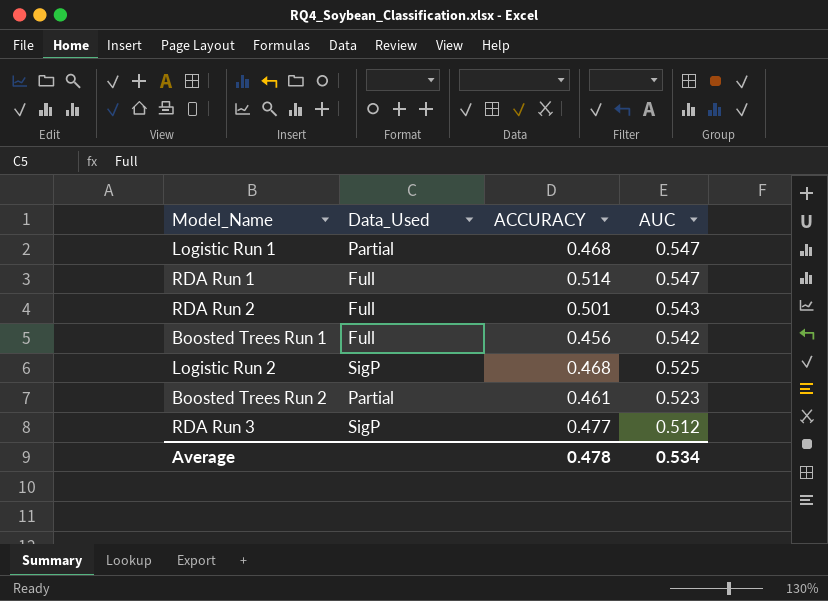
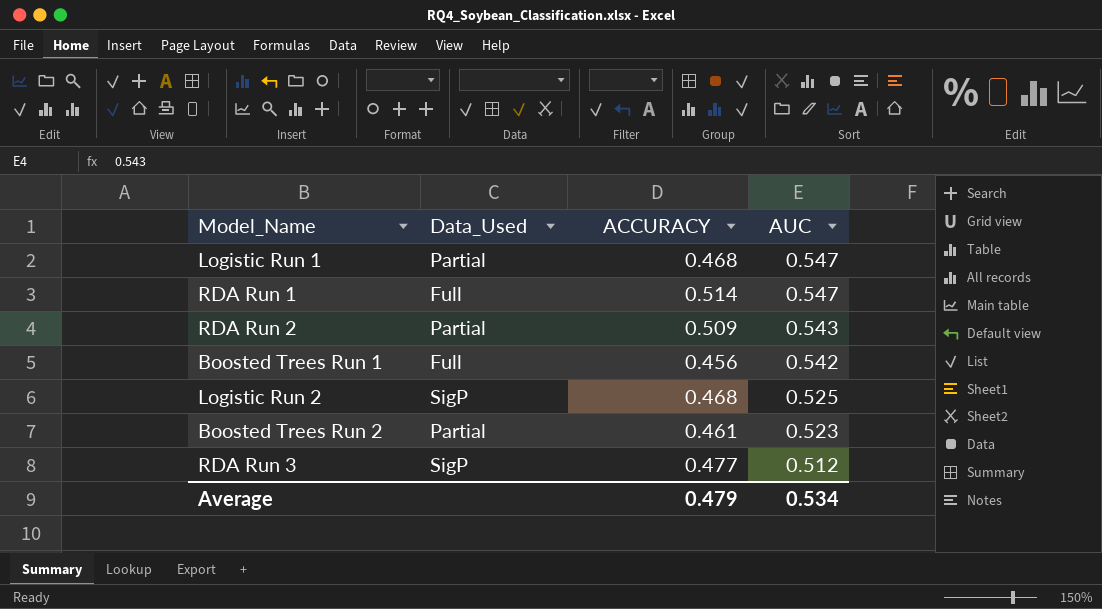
RDA Run 2 | Data_Used: Full -> Partial
RDA Run 2 | ACCURACY: 0.501 -> 0.509
Average | ACCURACY: 0.478 -> 0.479

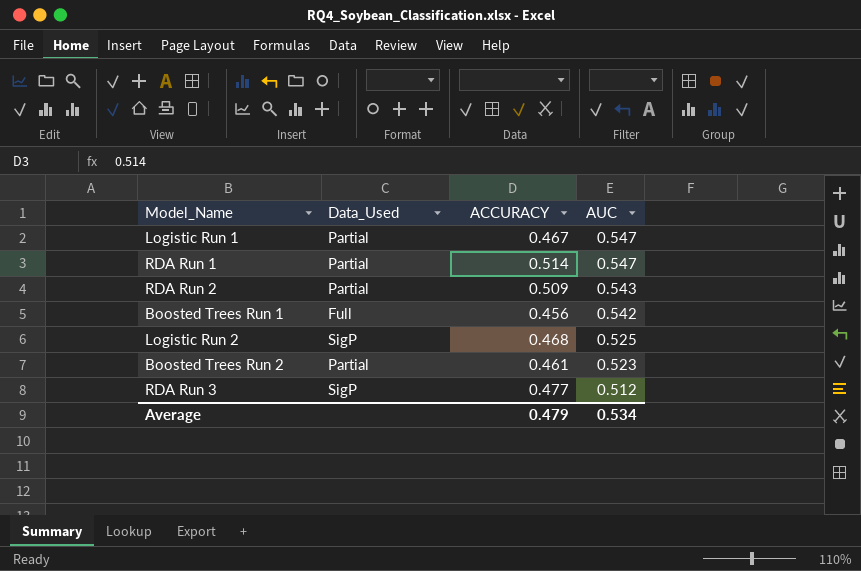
Logistic Run 1 | ACCURACY: 0.468 -> 0.467
RDA Run 1 | Data_Used: Full -> Partial

